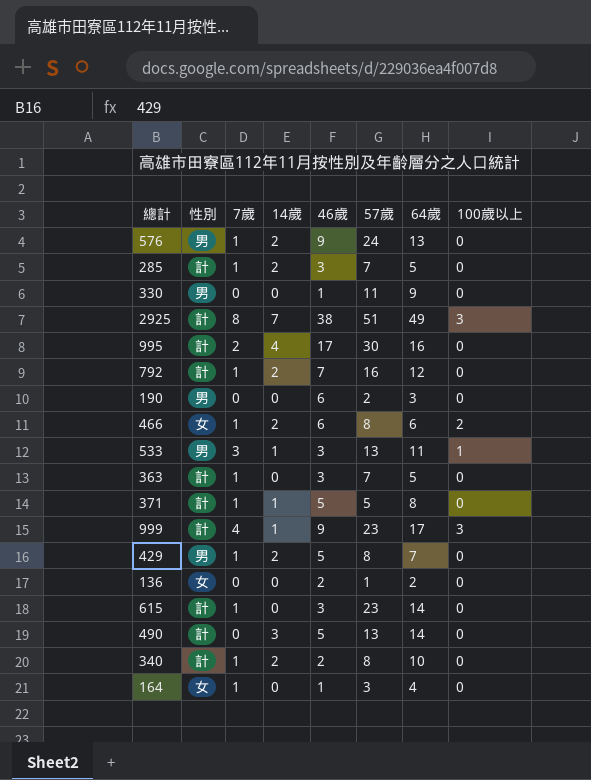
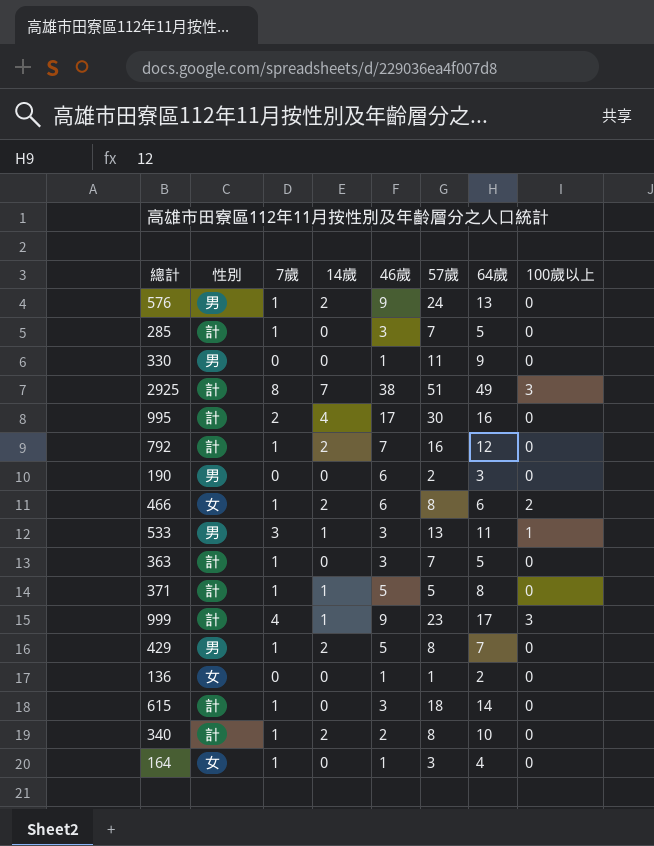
row 490: 計 | 0 | 3 | 5 | 13 | 14 | 0 -> none
285 | 14歲: 2 -> 0
136 | 46歲: 2 -> 1
615 | 57歲: 23 -> 18

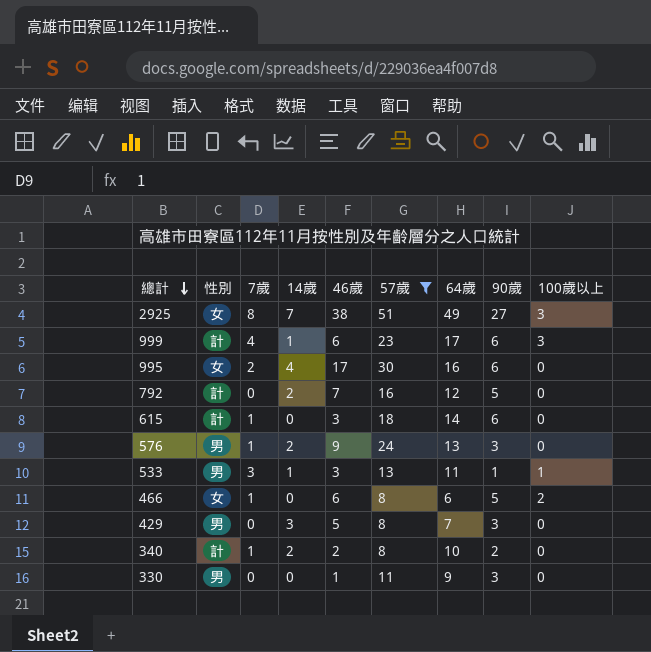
filter: none -> 57歲 >= 8
row order: none -> 總計 descending
column 90歲 | position: none -> 8
2925 | 性別: 計 -> 女
999 | 46歲: 9 -> 6
995 | 性別: 計 -> 女
792 | 7歲: 1 -> 0
466 | 14歲: 2 -> 0
429 | 7歲: 1 -> 0
429 | 14歲: 2 -> 3

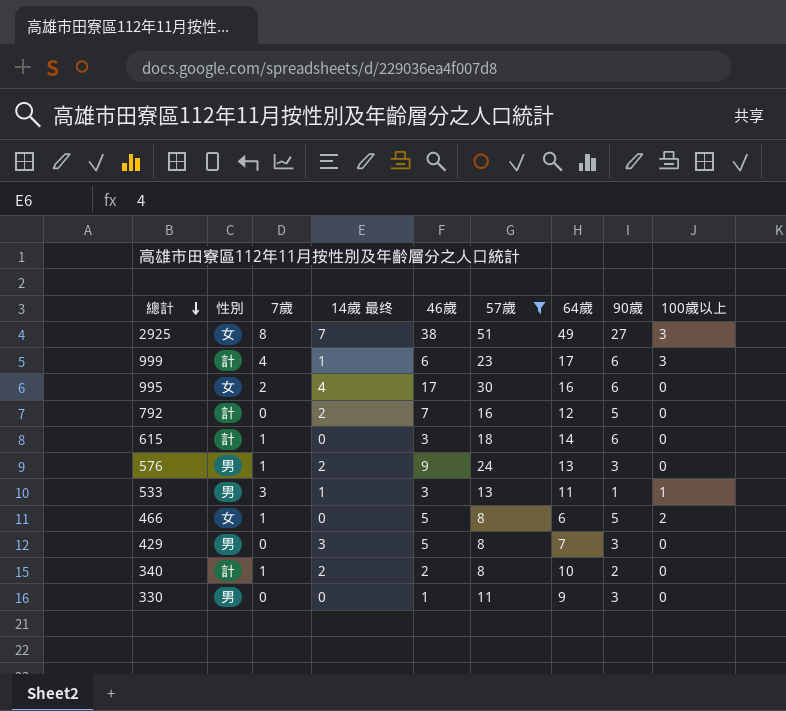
column name: 14歲 -> 14歲 最终
466 | 46歲: 6 -> 5

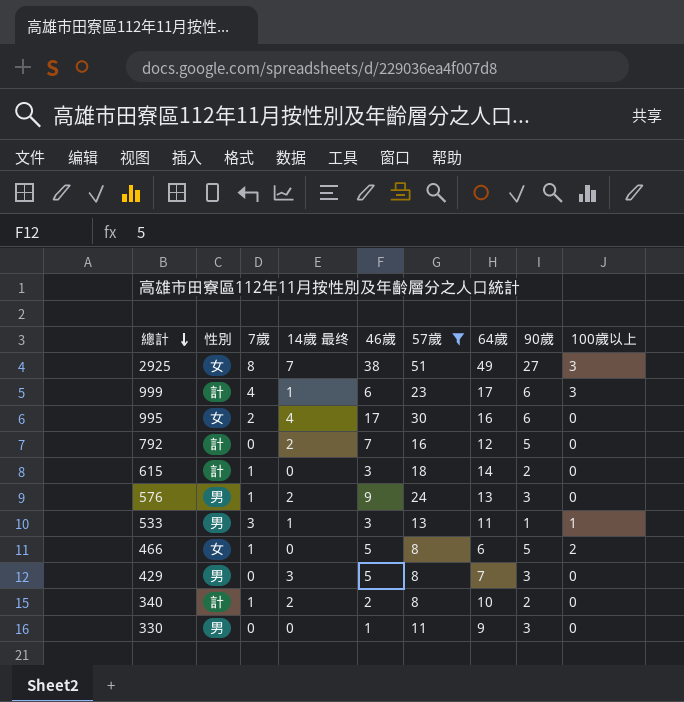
615 | 90歲: 6 -> 2

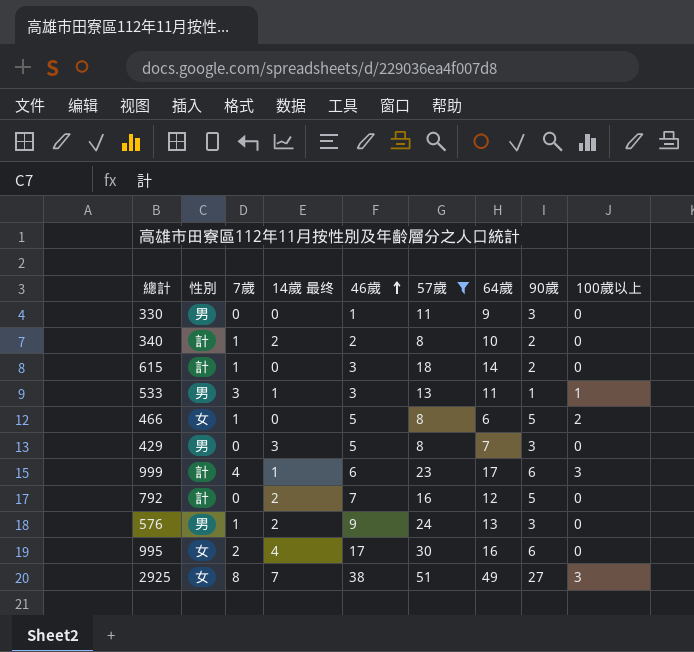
row order: 總計 descending -> 46歲 ascending

